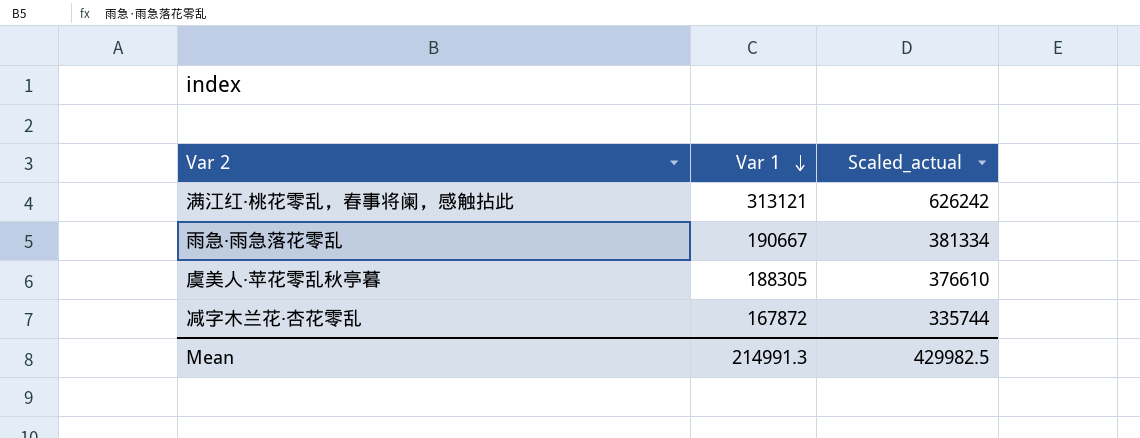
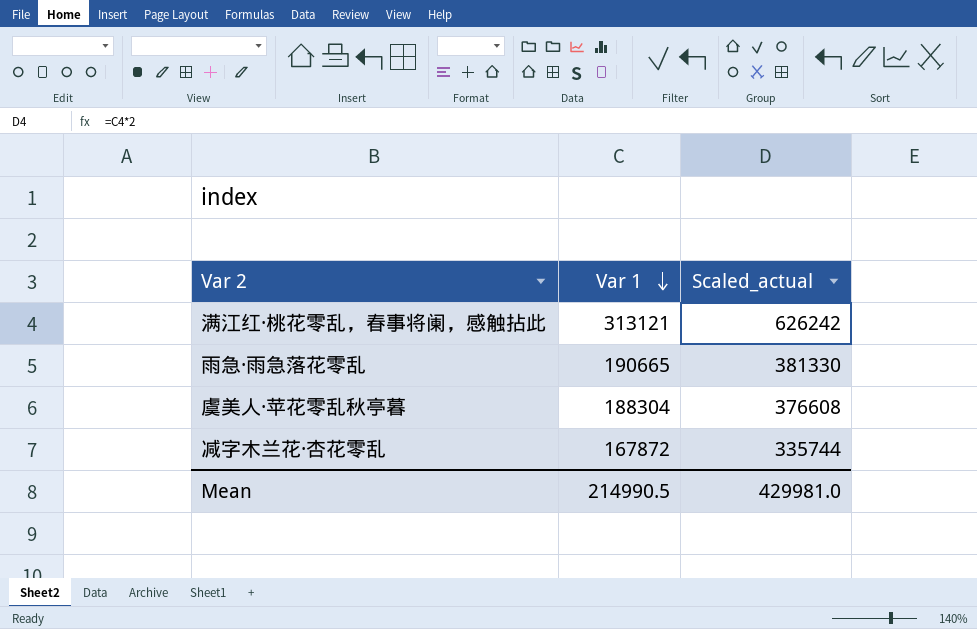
雨急·雨急落花零乱 | Var 1: 190667 -> 190665
雨急·雨急落花零乱 | Scaled_actual: 381334 -> 381330
虞美人·苹花零乱秋亭暮 | Var 1: 188305 -> 188304
虞美人·苹花零乱秋亭暮 | Scaled_actual: 376610 -> 376608
Mean | Var 1: 214991.3 -> 214990.5
Mean | Scaled_actual: 429982.5 -> 429981.0

